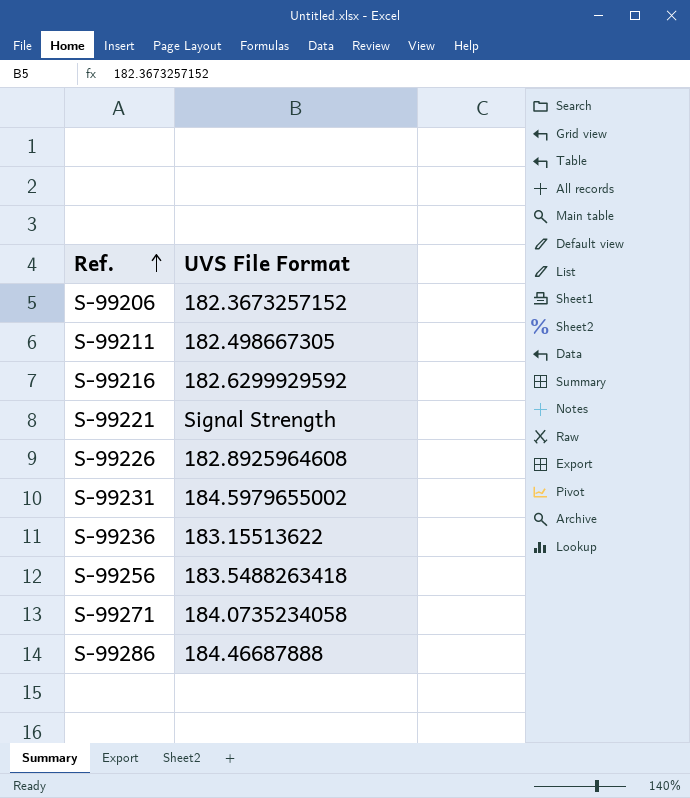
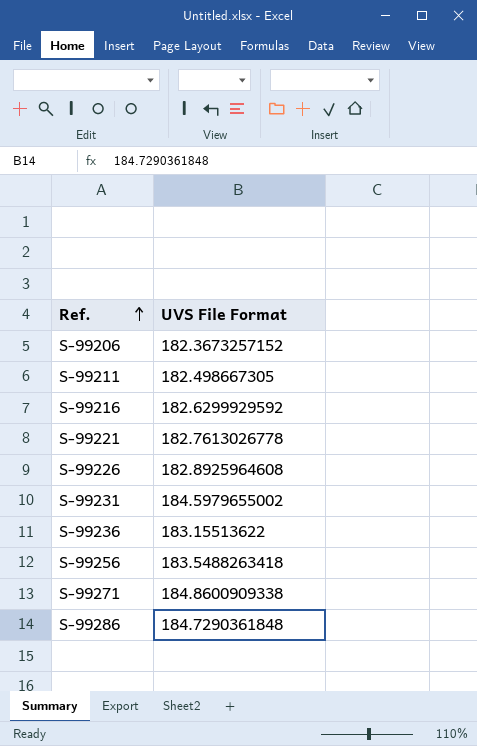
S-99221 | UVS File Format: Signal Strength -> 182.7613026778
S-99271 | UVS File Format: 184.0735234058 -> 184.8600909338
S-99286 | UVS File Format: 184.46687888 -> 184.7290361848

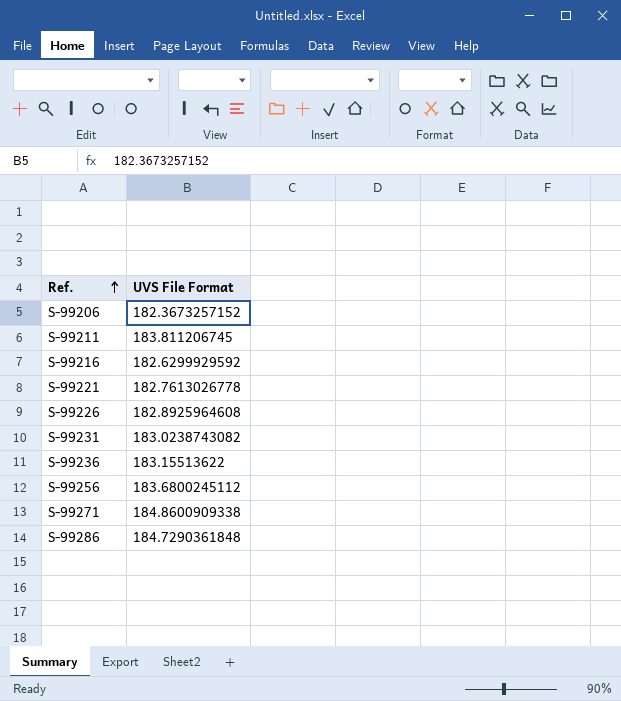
S-99211 | UVS File Format: 182.498667305 -> 183.811206745
S-99231 | UVS File Format: 184.5979655002 -> 183.0238743082
S-99256 | UVS File Format: 183.5488263418 -> 183.6800245112

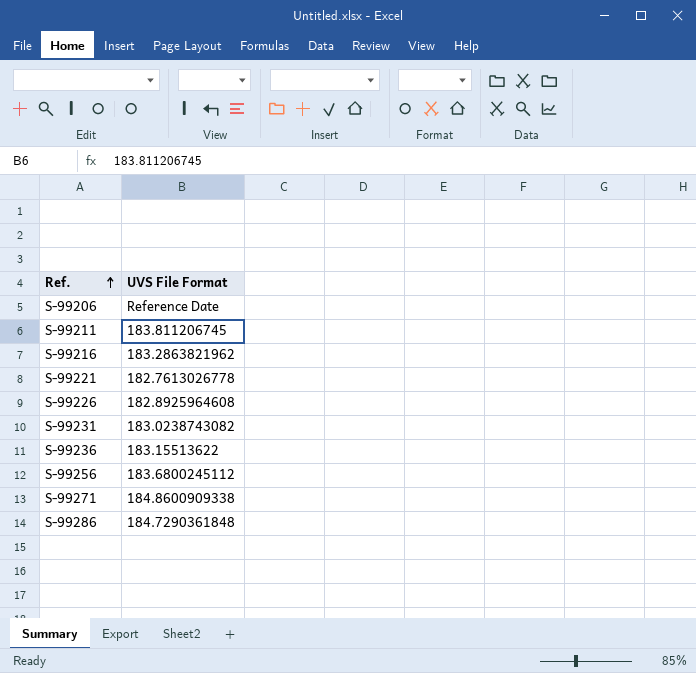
S-99206 | UVS File Format: 182.3673257152 -> Reference Date
S-99216 | UVS File Format: 182.6299929592 -> 183.2863821962

